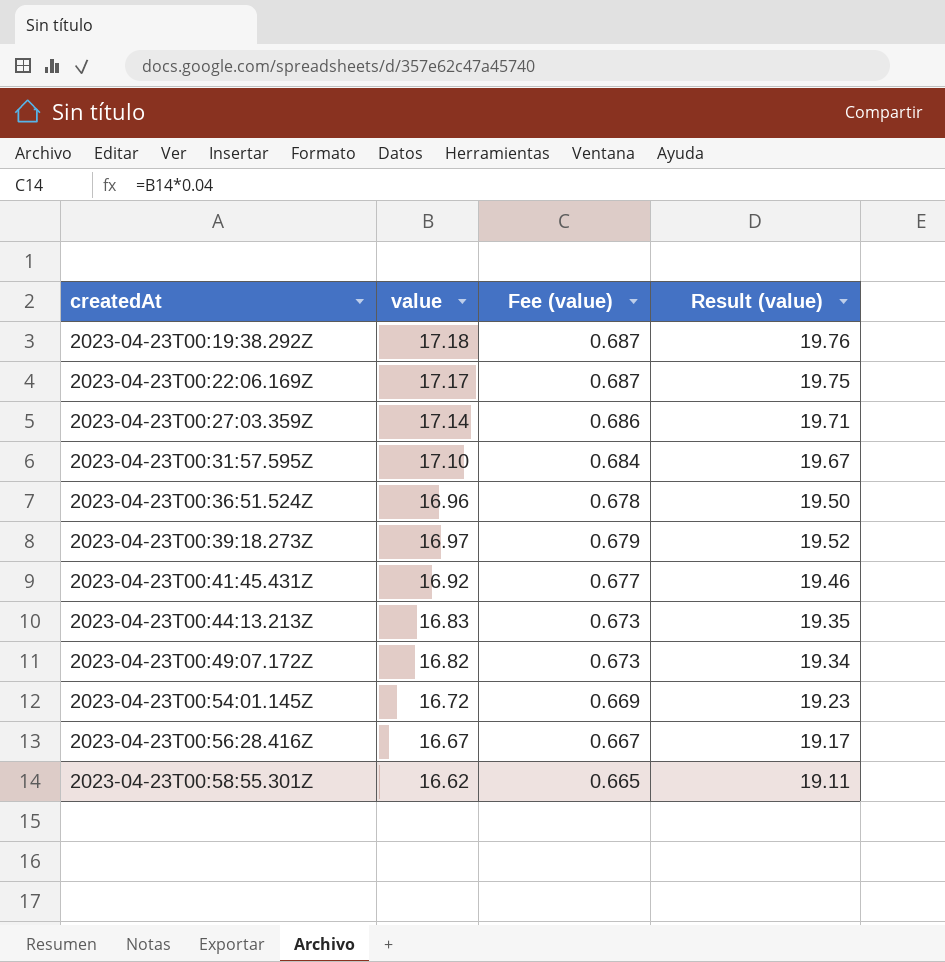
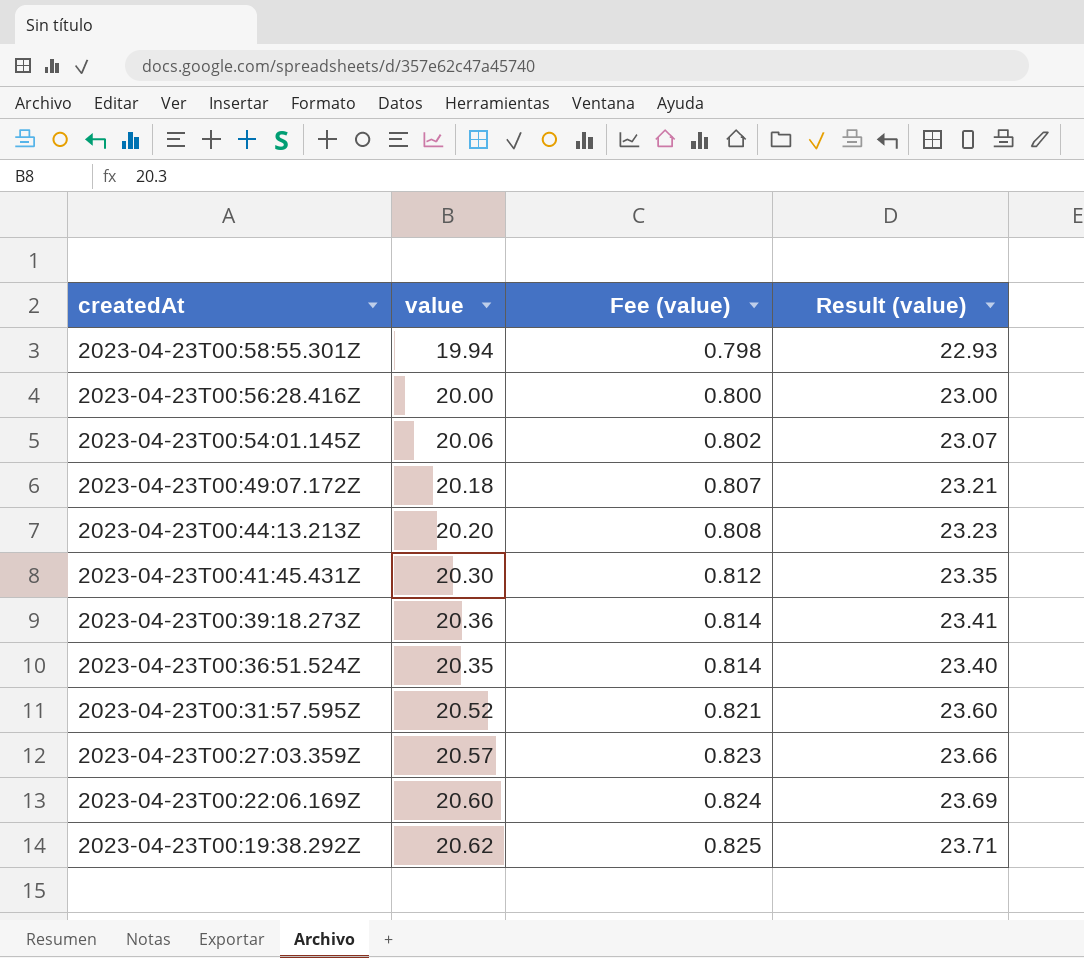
row order: createdAt ascending -> createdAt descending
2023-04-23T00:58:55.301Z | value: 16.62 -> 19.94
2023-04-23T00:58:55.301Z | Fee (value): 0.665 -> 0.798
2023-04-23T00:58:55.301Z | Result (value): 19.11 -> 22.93
2023-04-23T00:56:28.416Z | value: 16.67 -> 20.00
2023-04-23T00:56:28.416Z | Fee (value): 0.667 -> 0.800
2023-04-23T00:56:28.416Z | Result (value): 19.17 -> 23.00
2023-04-23T00:54:01.145Z | value: 16.72 -> 20.06
2023-04-23T00:54:01.145Z | Fee (value): 0.669 -> 0.802
2023-04-23T00:54:01.145Z | Result (value): 19.23 -> 23.07
2023-04-23T00:49:07.172Z | value: 16.82 -> 20.18
2023-04-23T00:49:07.172Z | Fee (value): 0.673 -> 0.807
2023-04-23T00:49:07.172Z | Result (value): 19.34 -> 23.21
2023-04-23T00:44:13.213Z | value: 16.83 -> 20.20
2023-04-23T00:44:13.213Z | Fee (value): 0.673 -> 0.808
2023-04-23T00:44:13.213Z | Result (value): 19.35 -> 23.23
2023-04-23T00:41:45.431Z | value: 16.92 -> 20.30
2023-04-23T00:41:45.431Z | Fee (value): 0.677 -> 0.812
2023-04-23T00:41:45.431Z | Result (value): 19.46 -> 23.35
2023-04-23T00:39:18.273Z | value: 16.97 -> 20.36
2023-04-23T00:39:18.273Z | Fee (value): 0.679 -> 0.814
2023-04-23T00:39:18.273Z | Result (value): 19.52 -> 23.41
2023-04-23T00:36:51.524Z | value: 16.96 -> 20.35
2023-04-23T00:36:51.524Z | Fee (value): 0.678 -> 0.814
2023-04-23T00:36:51.524Z | Result (value): 19.50 -> 23.40
2023-04-23T00:31:57.595Z | value: 17.10 -> 20.52
2023-04-23T00:31:57.595Z | Fee (value): 0.684 -> 0.821
2023-04-23T00:31:57.595Z | Result (value): 19.67 -> 23.60
2023-04-23T00:27:03.359Z | value: 17.14 -> 20.57
2023-04-23T00:27:03.359Z | Fee (value): 0.686 -> 0.823
2023-04-23T00:27:03.359Z | Result (value): 19.71 -> 23.66
2023-04-23T00:22:06.169Z | value: 17.17 -> 20.60
2023-04-23T00:22:06.169Z | Fee (value): 0.687 -> 0.824
2023-04-23T00:22:06.169Z | Result (value): 19.75 -> 23.69
2023-04-23T00:19:38.292Z | value: 17.18 -> 20.62
2023-04-23T00:19:38.292Z | Fee (value): 0.687 -> 0.825
2023-04-23T00:19:38.292Z | Result (value): 19.76 -> 23.71

